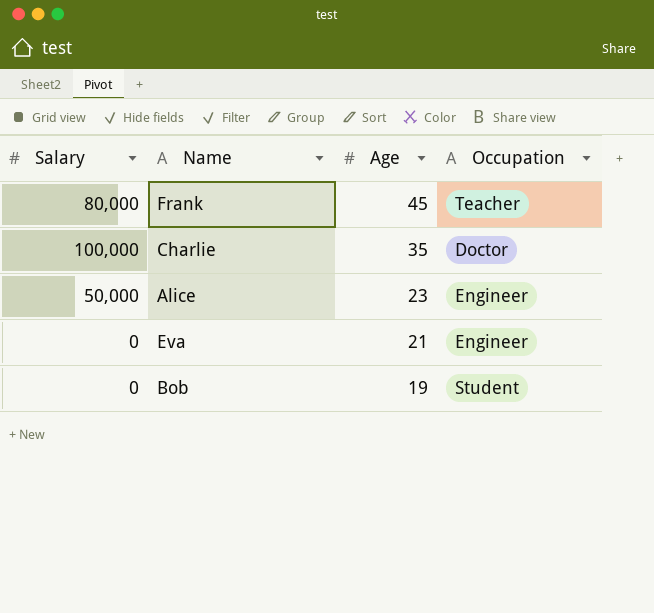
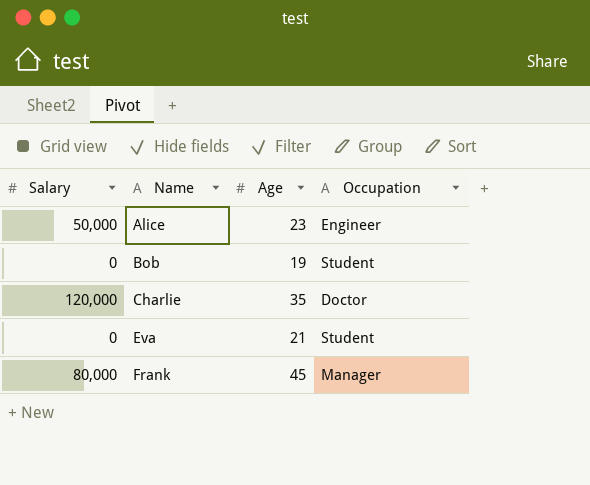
row order: Age descending -> Name ascending
Charlie | Salary: 100,000 -> 120,000
Eva | Occupation: Engineer -> Student
Frank | Occupation: Teacher -> Manager

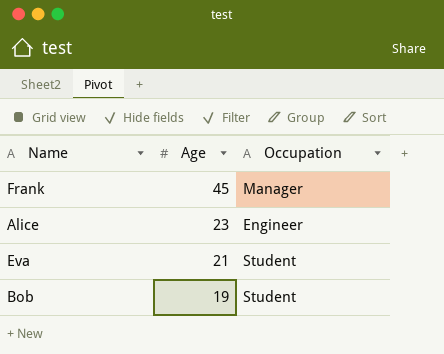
row order: Name ascending -> Age descending
column Salary | position: 1 -> none
row Charlie: 120,000 | 35 | Doctor -> none

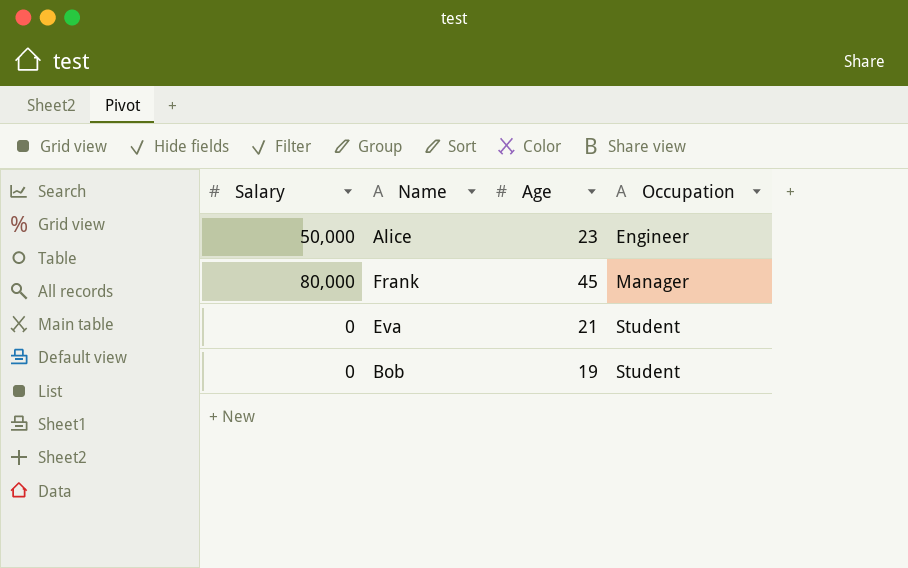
row order: Age descending -> Occupation ascending
column Salary | position: none -> 1

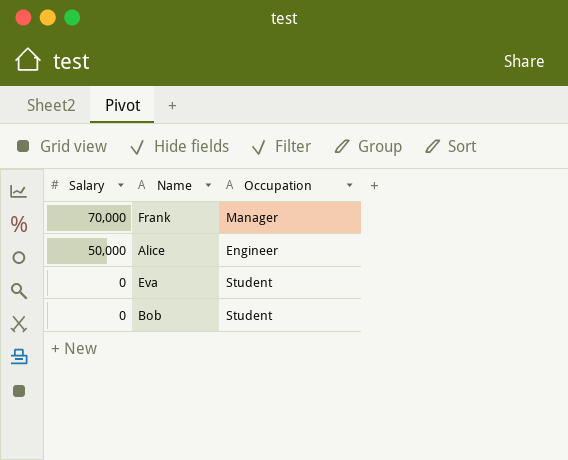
row order: Occupation ascending -> Salary descending
column Age | position: 3 -> none
Frank | Salary: 80,000 -> 70,000

